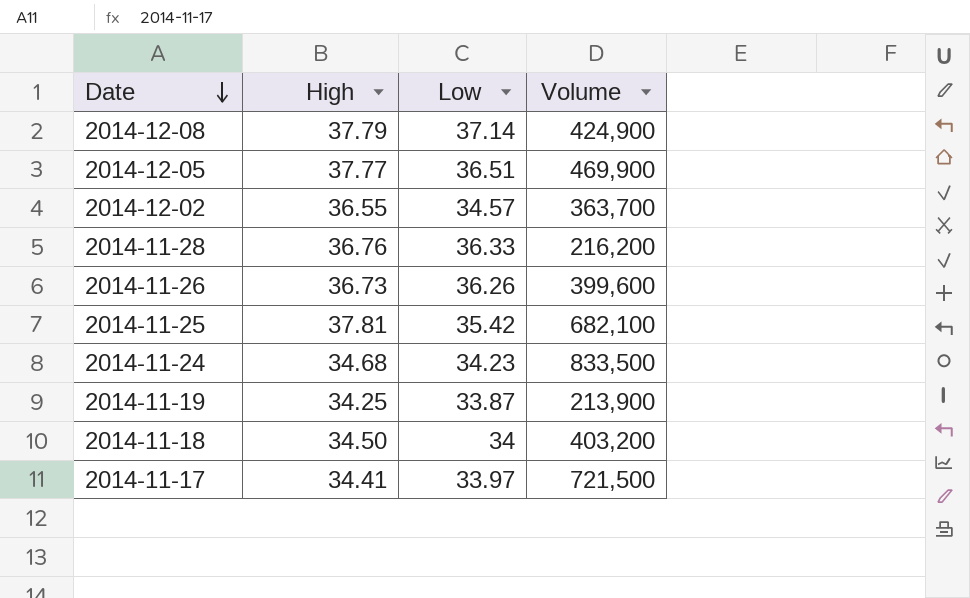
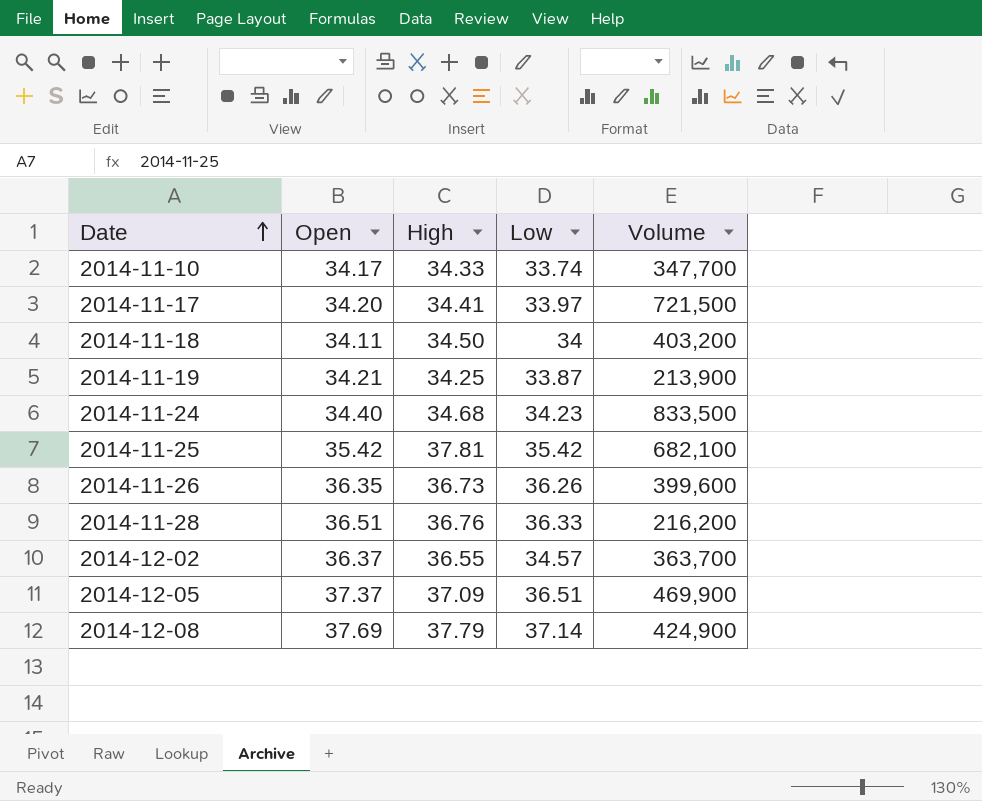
row order: Date descending -> Date ascending
column Open | position: none -> 2
row 2014-11-10: none -> 34.17 | 34.33 | 33.74 | 347,700
2014-12-05 | High: 37.77 -> 37.09

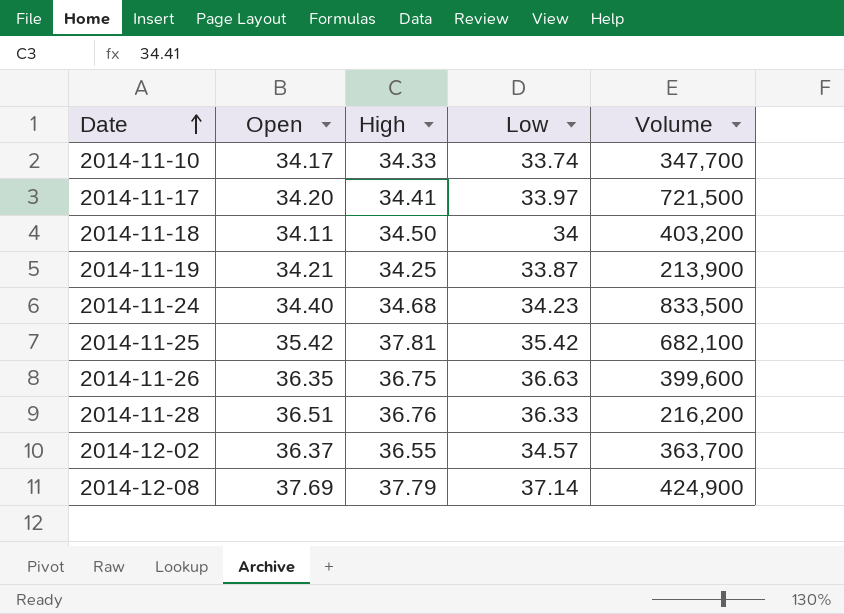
row 2014-12-05: 37.37 | 37.09 | 36.51 | 469,900 -> none
2014-11-26 | High: 36.73 -> 36.75
2014-11-26 | Low: 36.26 -> 36.63

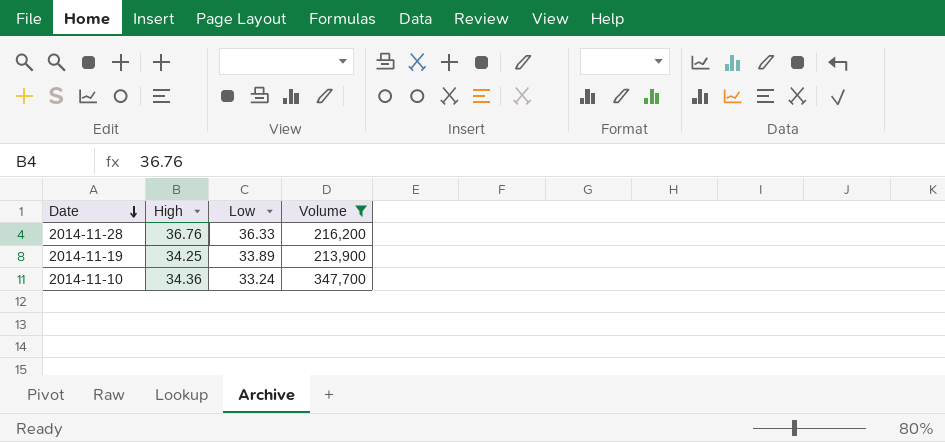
filter: none -> Volume <= 347,700
row order: Date ascending -> Date descending
column Open | position: 2 -> none
2014-11-19 | Low: 33.87 -> 33.89
2014-11-10 | High: 34.33 -> 34.36
2014-11-10 | Low: 33.74 -> 33.24

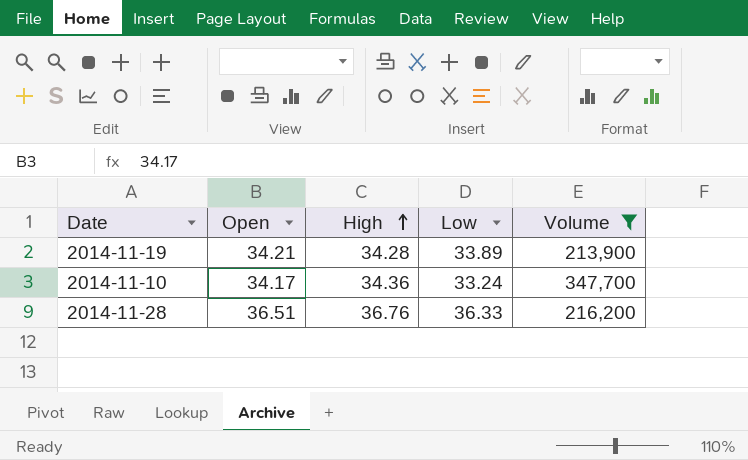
row order: Date descending -> High ascending
column Open | position: none -> 2
2014-11-19 | High: 34.25 -> 34.28

